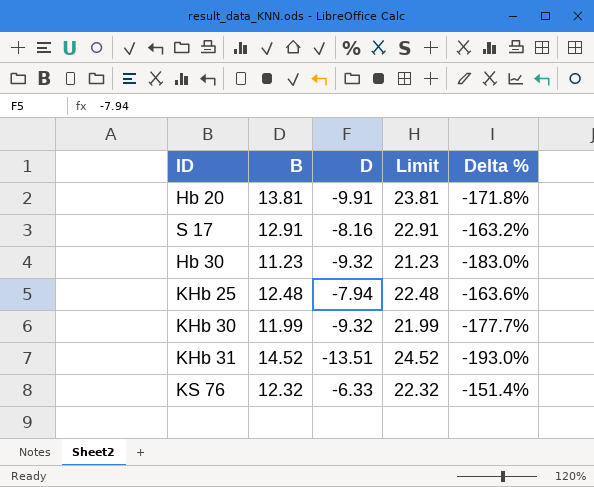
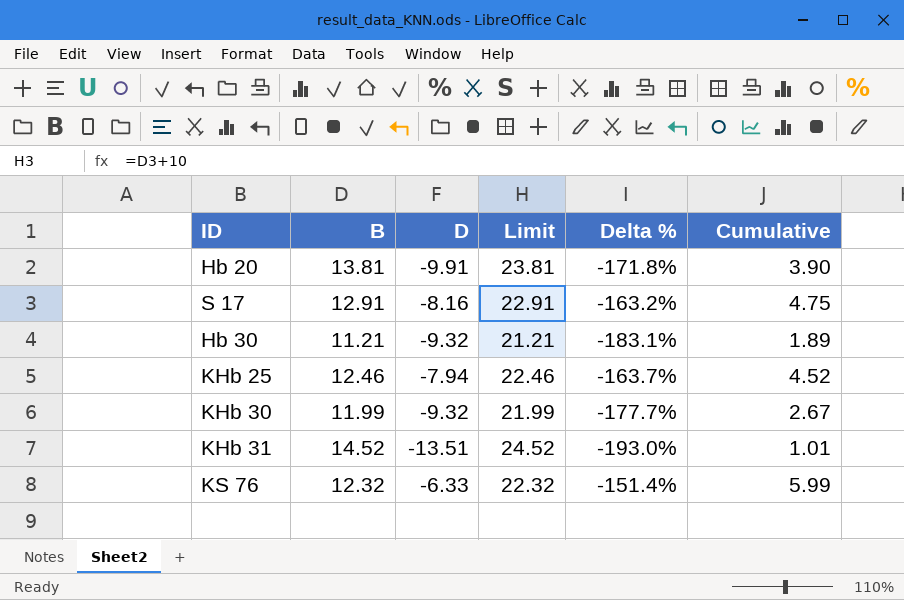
column Cumulative | formula: none -> [B] + [D]
Hb 30 | B: 11.23 -> 11.21
Hb 30 | Limit: 21.23 -> 21.21
Hb 30 | Delta %: -183.0% -> -183.1%
KHb 25 | B: 12.48 -> 12.46
KHb 25 | Limit: 22.48 -> 22.46
KHb 25 | Delta %: -163.6% -> -163.7%

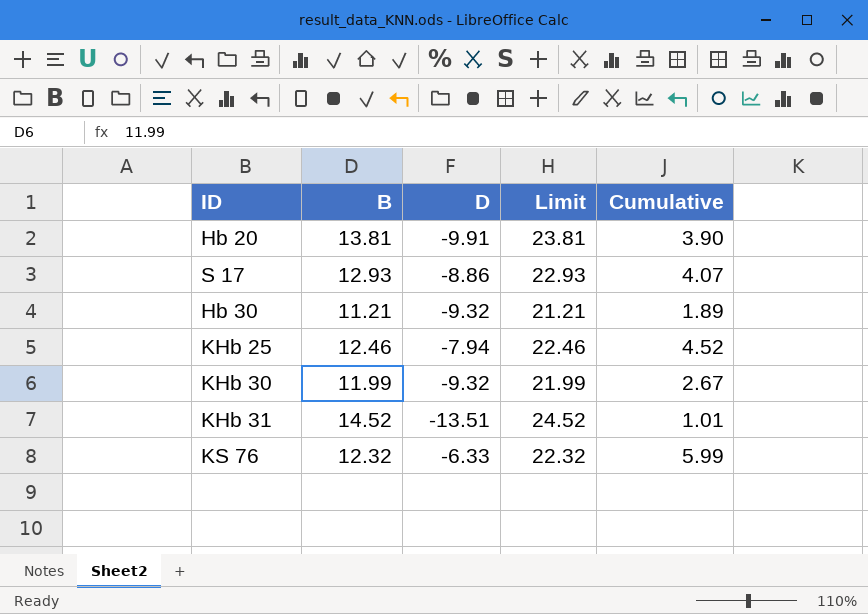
column Delta % | formula: ([D] - [B]) / [B] -> none
S 17 | B: 12.91 -> 12.93
S 17 | D: -8.16 -> -8.86
S 17 | Limit: 22.91 -> 22.93
S 17 | Cumulative: 4.75 -> 4.07

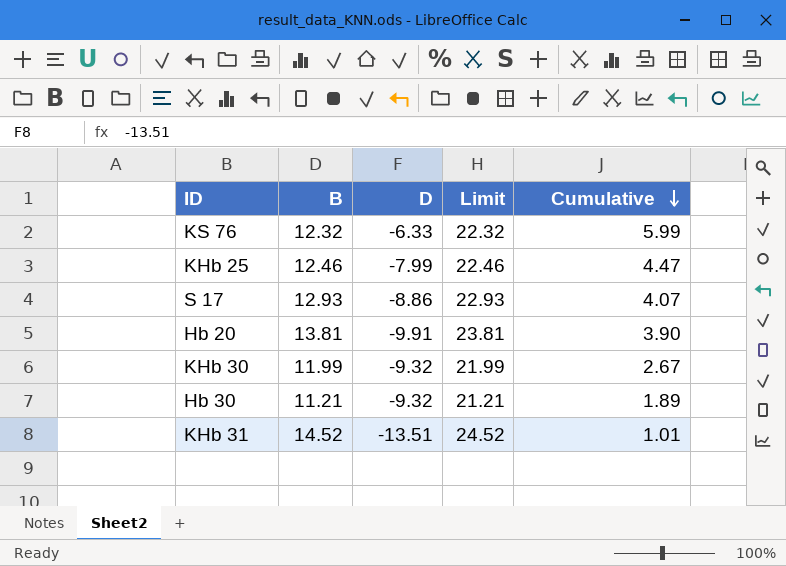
row order: none -> Cumulative descending
KHb 25 | D: -7.94 -> -7.99
KHb 25 | Cumulative: 4.52 -> 4.47

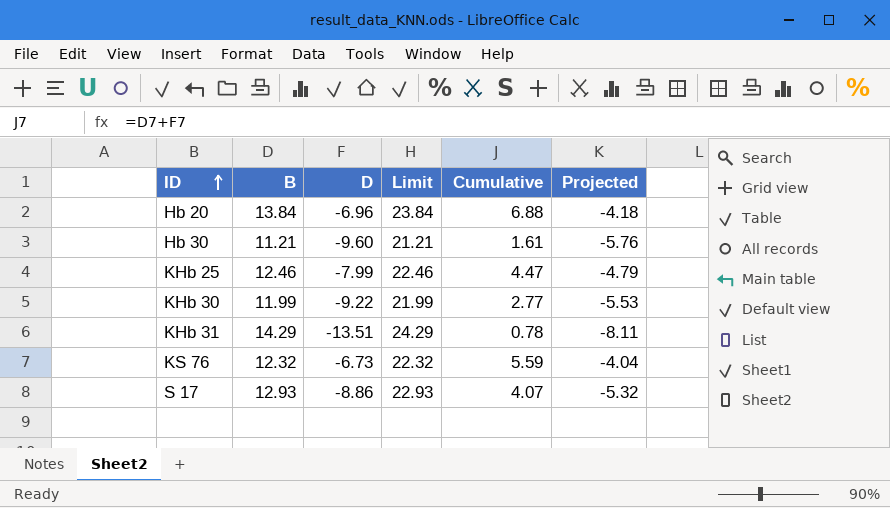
row order: Cumulative descending -> ID ascending
column Projected | formula: none -> [D] * 0.6
Hb 20 | B: 13.81 -> 13.84
Hb 20 | D: -9.91 -> -6.96
Hb 20 | Limit: 23.81 -> 23.84
Hb 20 | Cumulative: 3.90 -> 6.88
Hb 30 | D: -9.32 -> -9.60
Hb 30 | Cumulative: 1.89 -> 1.61
KHb 30 | D: -9.32 -> -9.22
KHb 30 | Cumulative: 2.67 -> 2.77
KHb 31 | B: 14.52 -> 14.29
KHb 31 | Limit: 24.52 -> 24.29
KHb 31 | Cumulative: 1.01 -> 0.78
KS 76 | D: -6.33 -> -6.73
KS 76 | Cumulative: 5.99 -> 5.59

